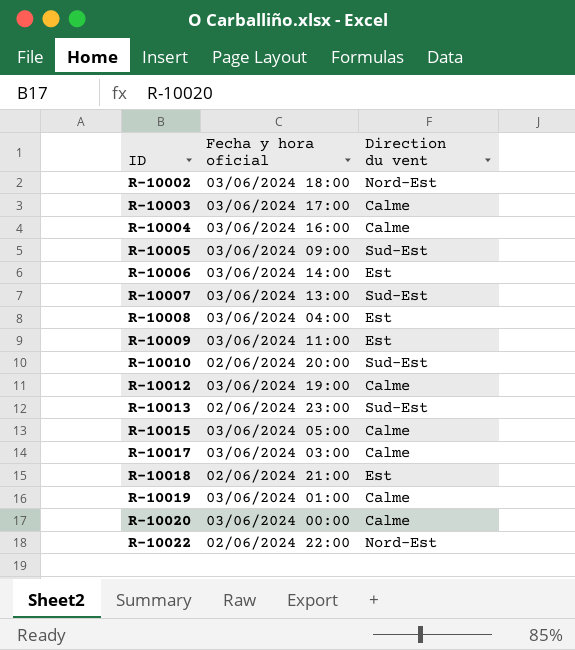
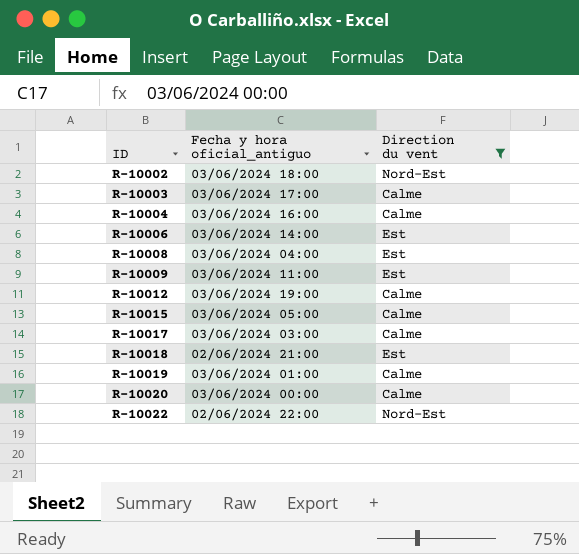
filter: none -> Direction du vent != Sud-Est
column name: Fecha y hora oficial -> Fecha y hora oficial_antiguo

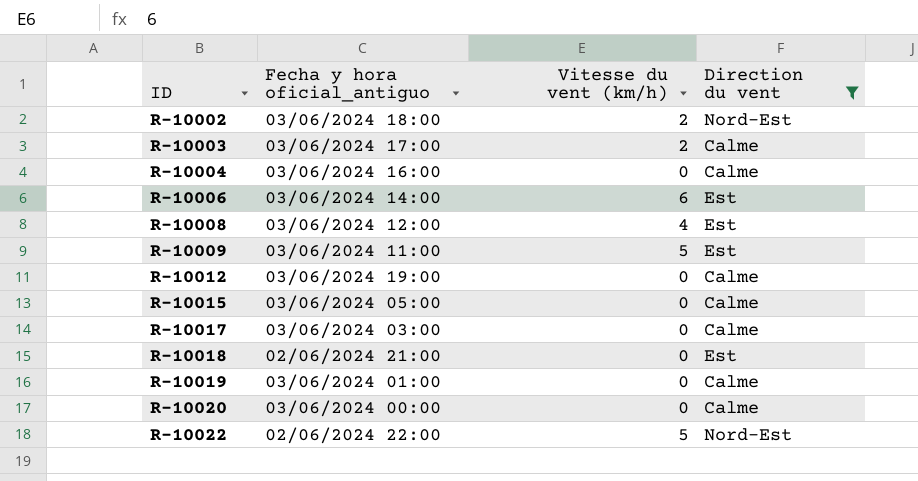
column Vitesse du vent (km/h) | position: none -> 3
R-10008 | Fecha y hora oficial_antiguo: 03/06/2024 04:00 -> 03/06/2024 12:00

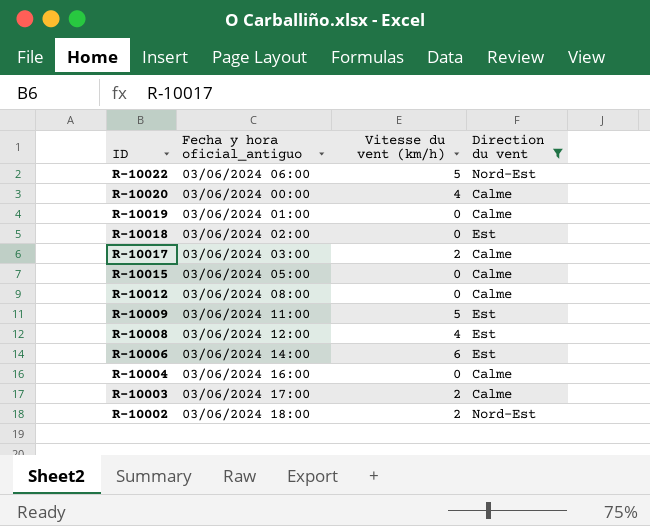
row order: ID ascending -> ID descending
R-10022 | Fecha y hora oficial_antiguo: 02/06/2024 22:00 -> 03/06/2024 06:00
R-10020 | Vitesse du vent (km/h): 0 -> 4
R-10018 | Fecha y hora oficial_antiguo: 02/06/2024 21:00 -> 03/06/2024 02:00
R-10017 | Vitesse du vent (km/h): 0 -> 2
R-10012 | Fecha y hora oficial_antiguo: 03/06/2024 19:00 -> 03/06/2024 08:00

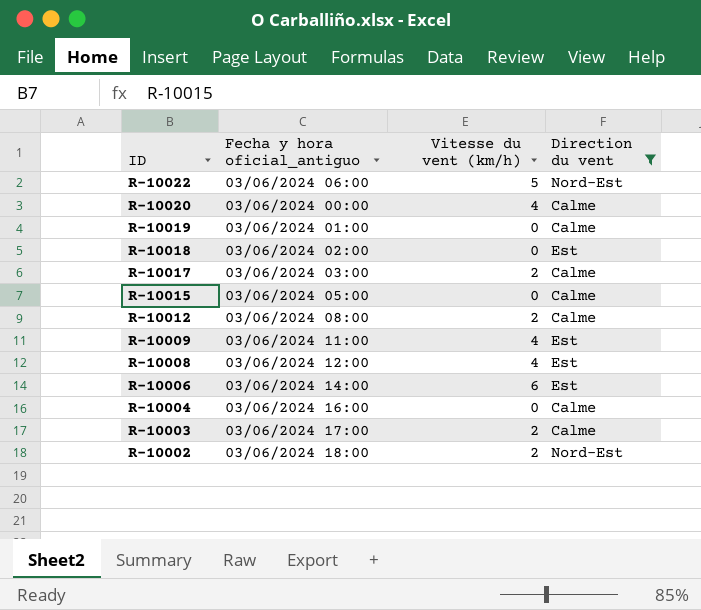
R-10012 | Vitesse du vent (km/h): 0 -> 2
R-10009 | Vitesse du vent (km/h): 5 -> 4

